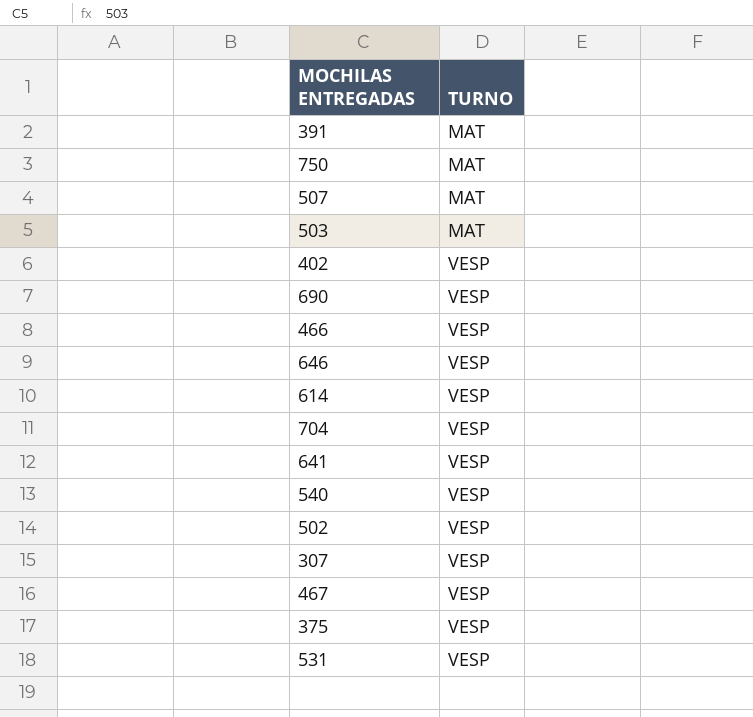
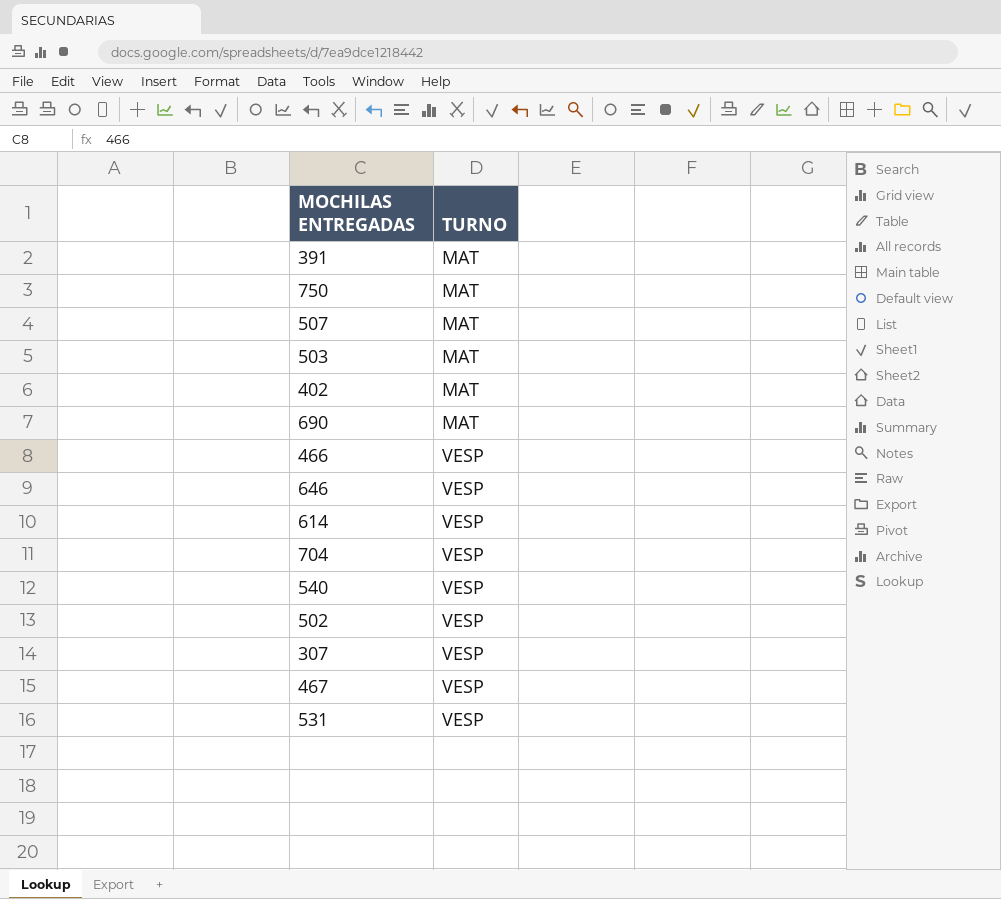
row 641: VESP -> none
row 375: VESP -> none
402 | TURNO: VESP -> MAT
690 | TURNO: VESP -> MAT

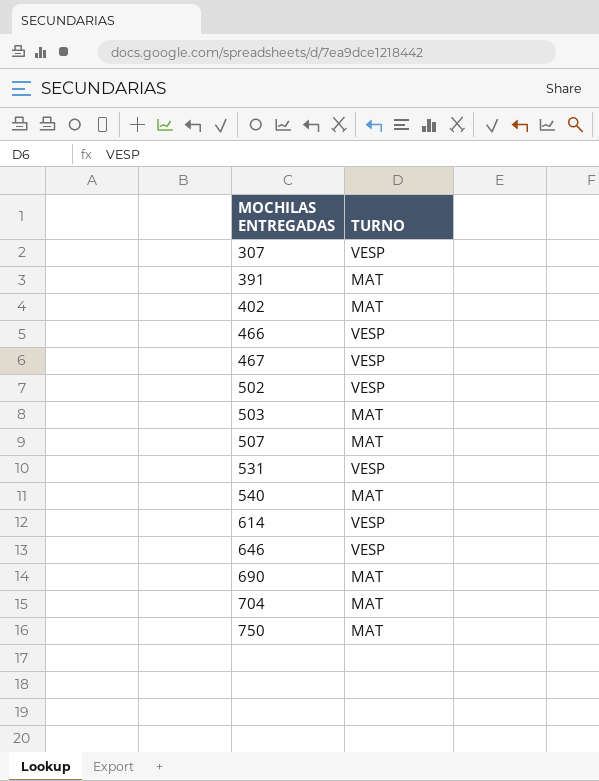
row order: TURNO ascending -> MOCHILAS ENTREGADAS ascending
540 | TURNO: VESP -> MAT
704 | TURNO: VESP -> MAT

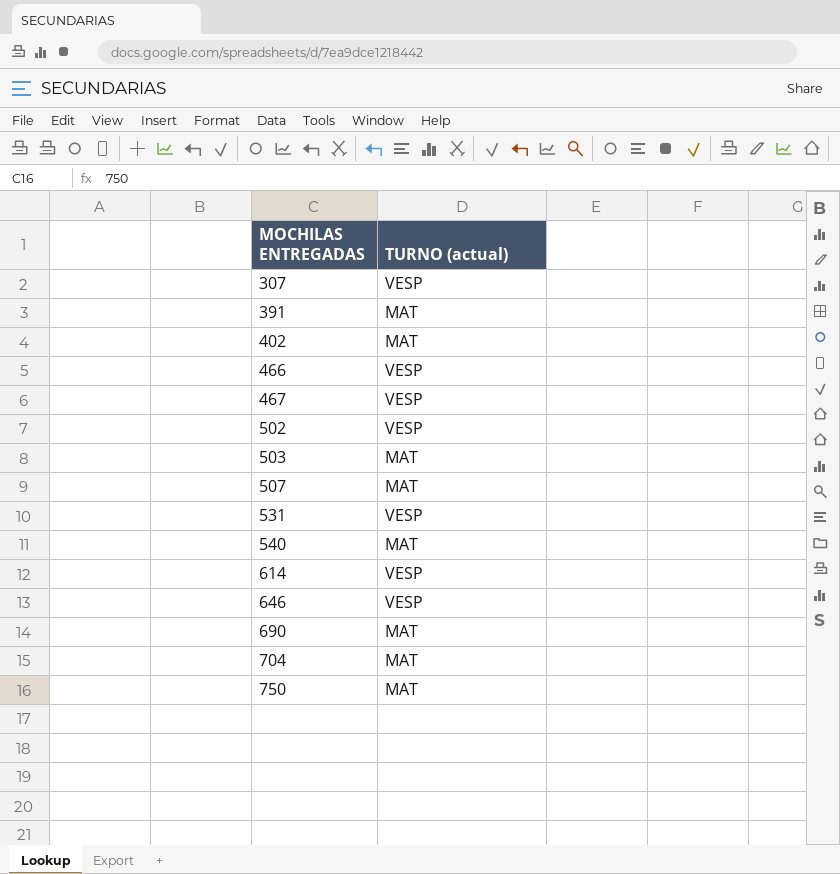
column name: TURNO -> TURNO (actual)

